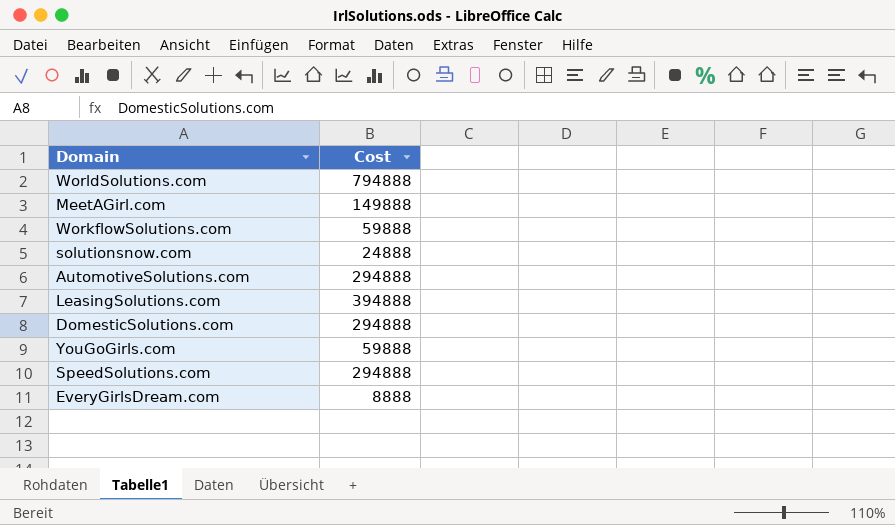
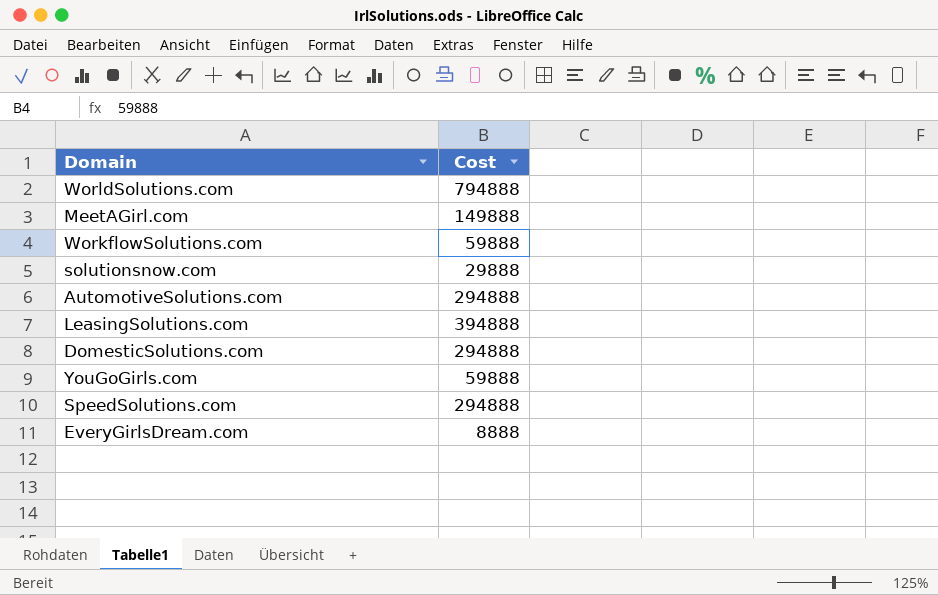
solutionsnow.com | Cost: 24888 -> 29888

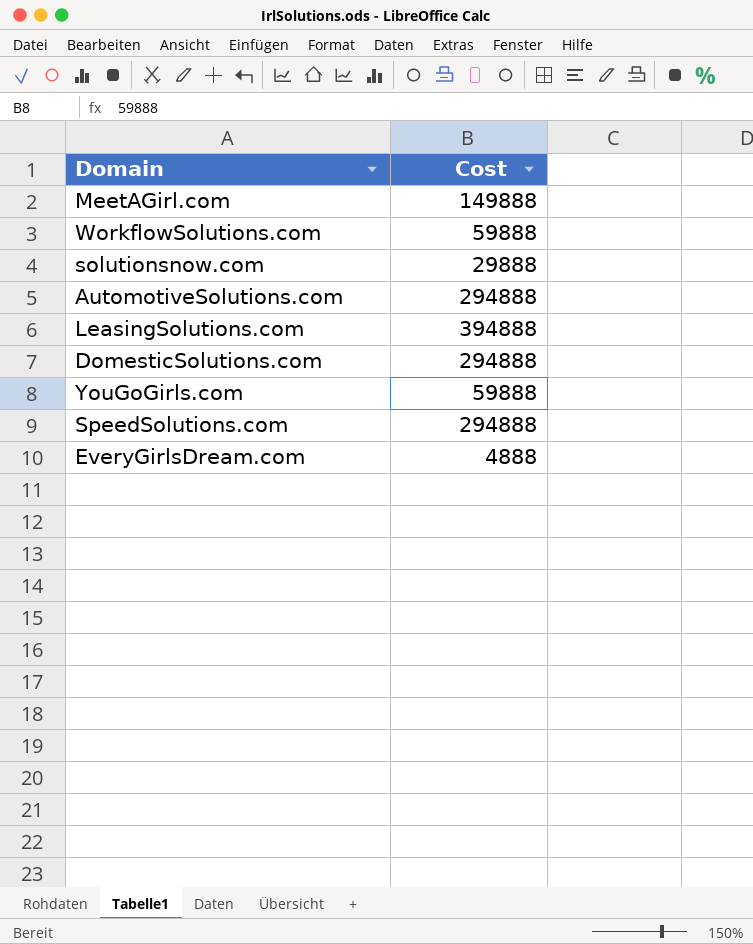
row WorldSolutions.com: 794888 -> none
EveryGirlsDream.com | Cost: 8888 -> 4888

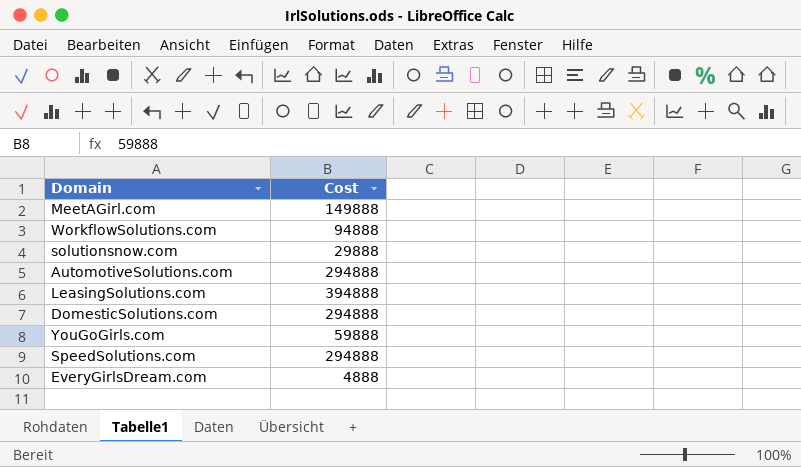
WorkflowSolutions.com | Cost: 59888 -> 94888

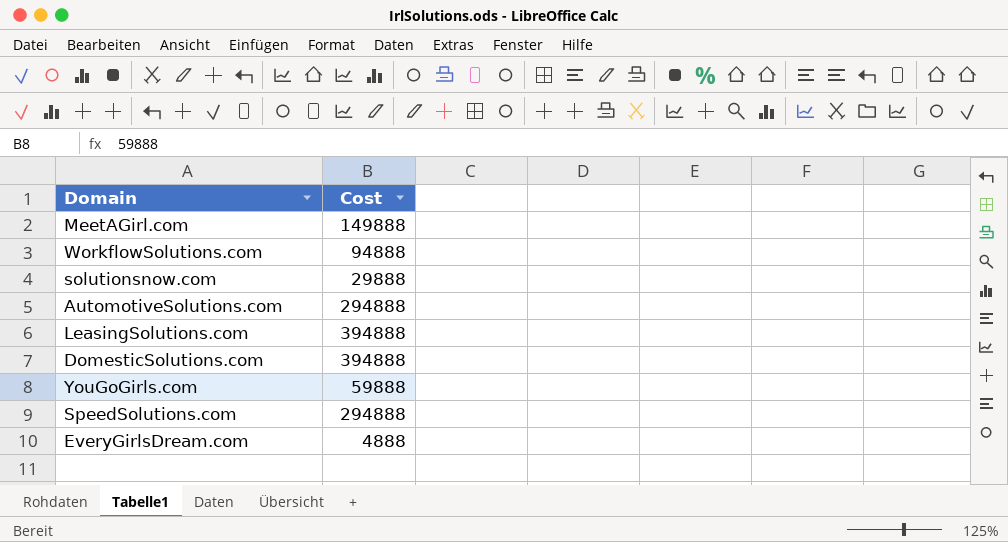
DomesticSolutions.com | Cost: 294888 -> 394888

